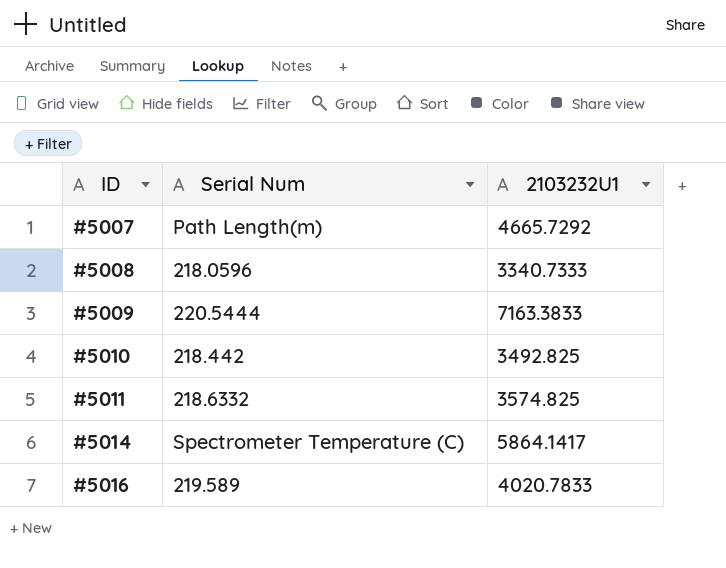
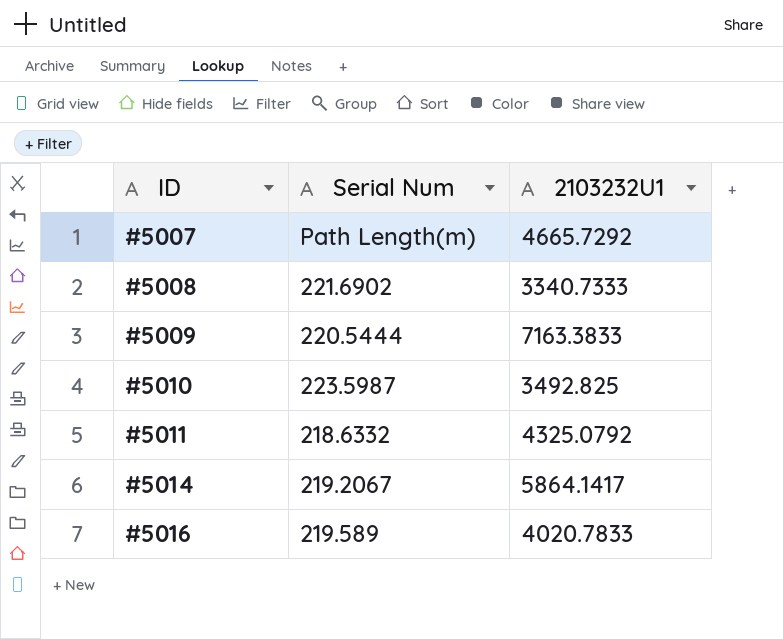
#5008 | Serial Num: 218.0596 -> 221.6902
#5010 | Serial Num: 218.442 -> 223.5987
#5011 | 2103232U1: 3574.825 -> 4325.0792
#5014 | Serial Num: Spectrometer Temperature (C) -> 219.2067

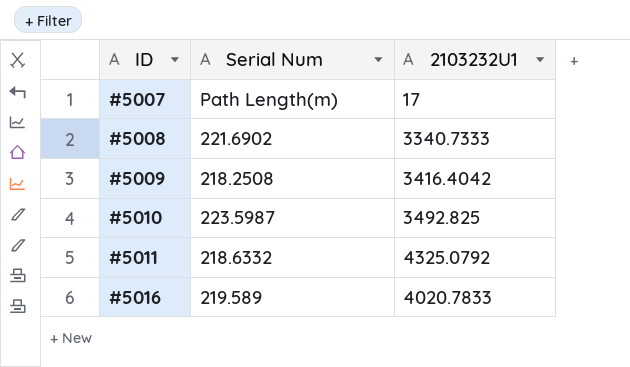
row #5014: 219.2067 | 5864.1417 -> none
#5007 | 2103232U1: 4665.7292 -> 17
#5009 | Serial Num: 220.5444 -> 218.2508
#5009 | 2103232U1: 7163.3833 -> 3416.4042

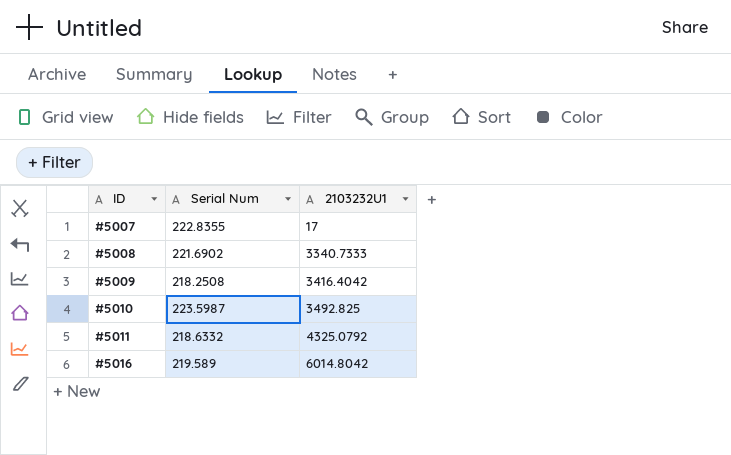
#5007 | Serial Num: Path Length(m) -> 222.8355
#5016 | 2103232U1: 4020.7833 -> 6014.8042

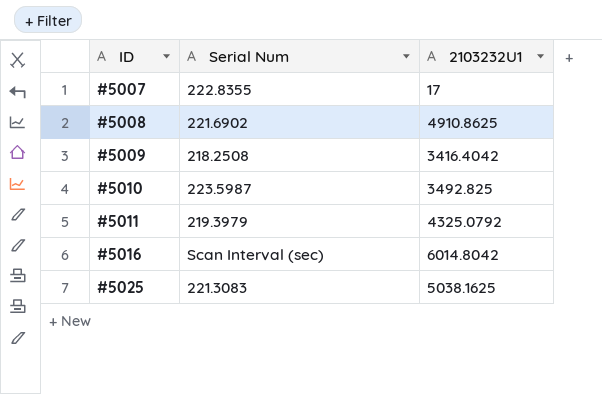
#5008 | 2103232U1: 3340.7333 -> 4910.8625
#5011 | Serial Num: 218.6332 -> 219.3979
#5016 | Serial Num: 219.589 -> Scan Interval (sec)
row #5025: none -> 221.3083 | 5038.1625

